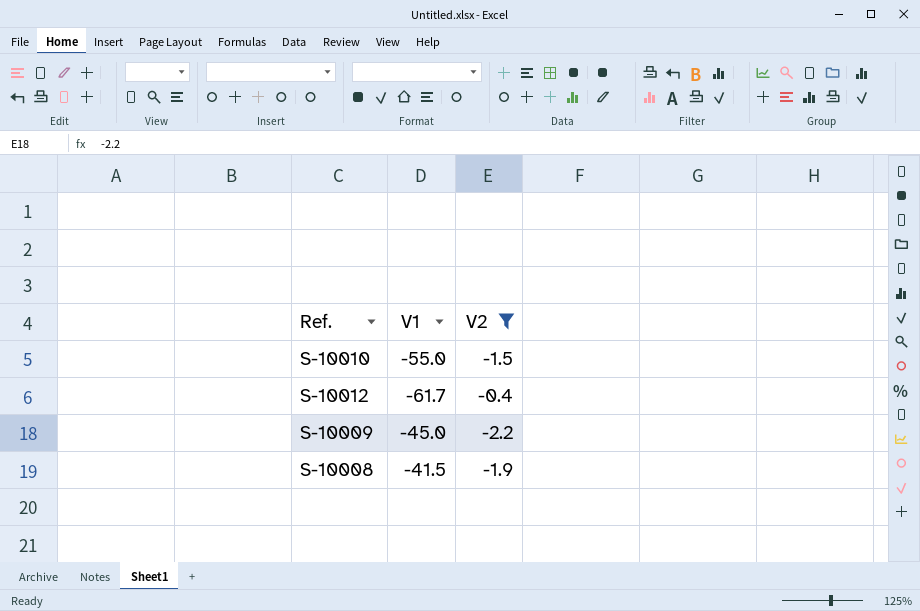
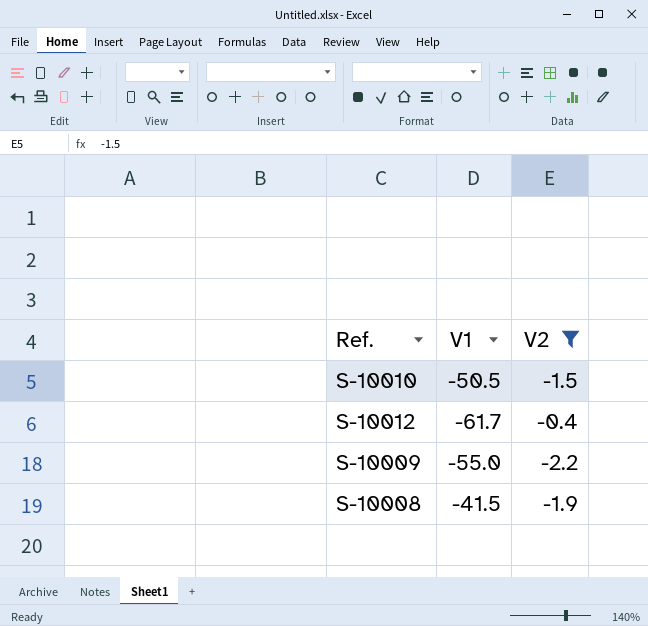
S-10010 | V1: -55.0 -> -50.5
S-10009 | V1: -45.0 -> -55.0

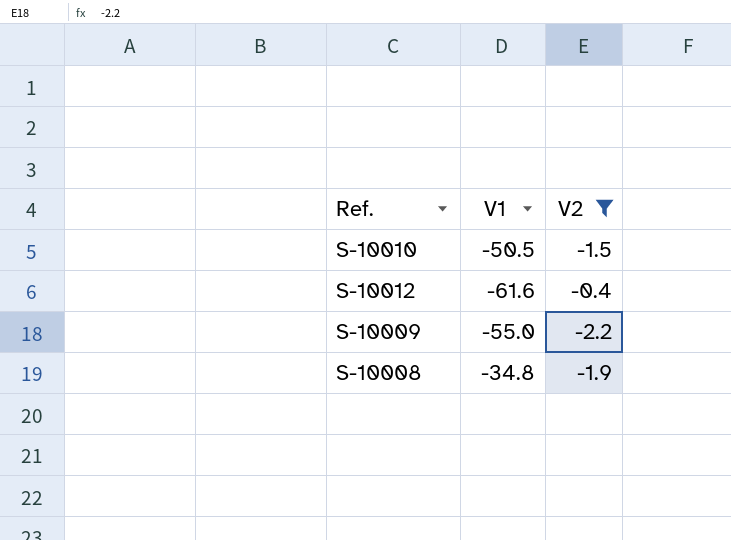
S-10012 | V1: -61.7 -> -61.6
S-10008 | V1: -41.5 -> -34.8

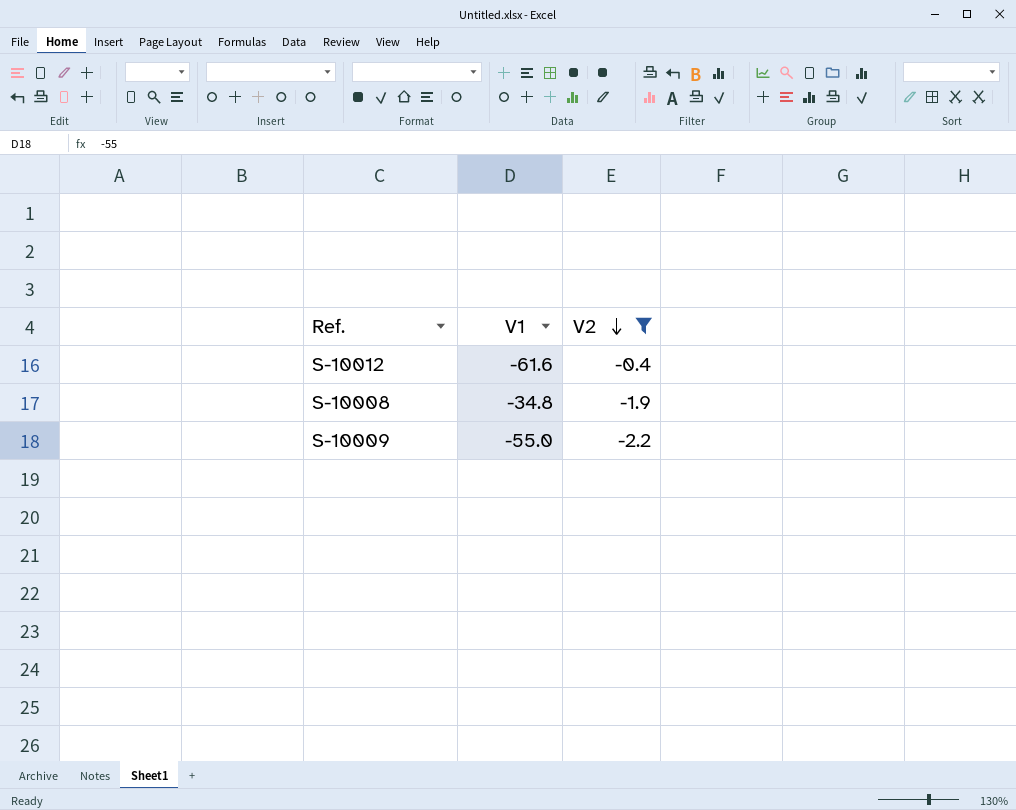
row order: none -> V2 descending
row S-10010: -50.5 | -1.5 -> none

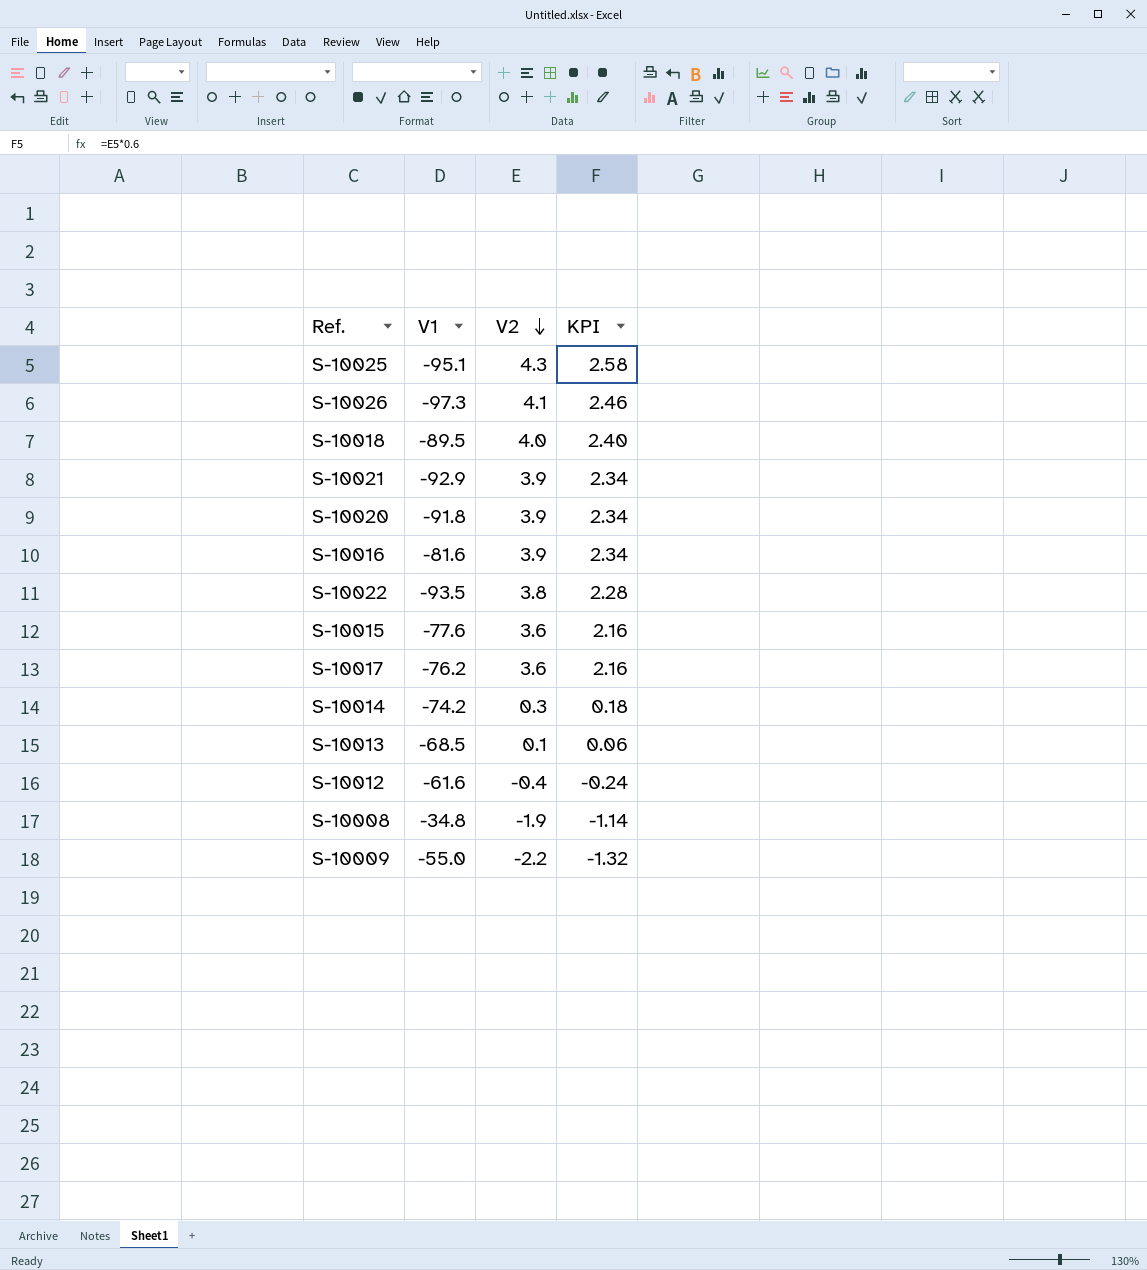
filter: V2 <= -0.4 -> none
column KPI | formula: none -> [V2] * 0.6

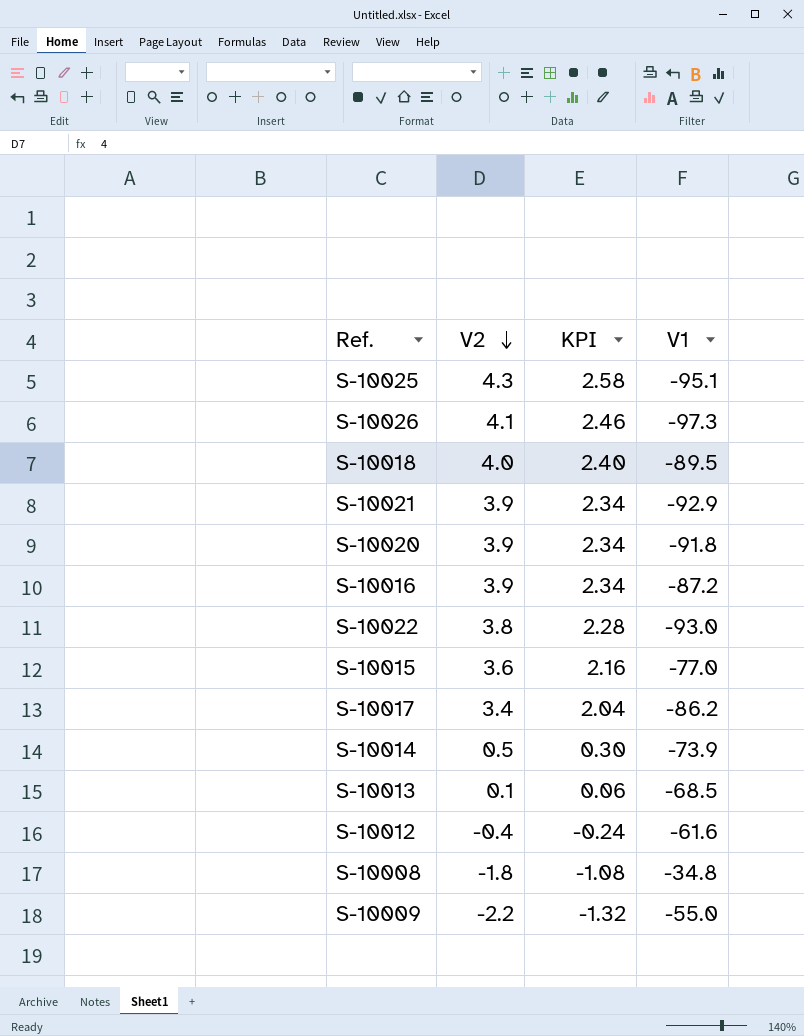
column V1 | position: 2 -> 4
S-10016 | V1: -81.6 -> -87.2
S-10022 | V1: -93.5 -> -93.0
S-10015 | V1: -77.6 -> -77.0
S-10017 | V2: 3.6 -> 3.4
S-10017 | KPI: 2.16 -> 2.04
S-10017 | V1: -76.2 -> -86.2
S-10014 | V2: 0.3 -> 0.5
S-10014 | KPI: 0.18 -> 0.30
S-10014 | V1: -74.2 -> -73.9
S-10008 | V2: -1.9 -> -1.8
S-10008 | KPI: -1.14 -> -1.08

